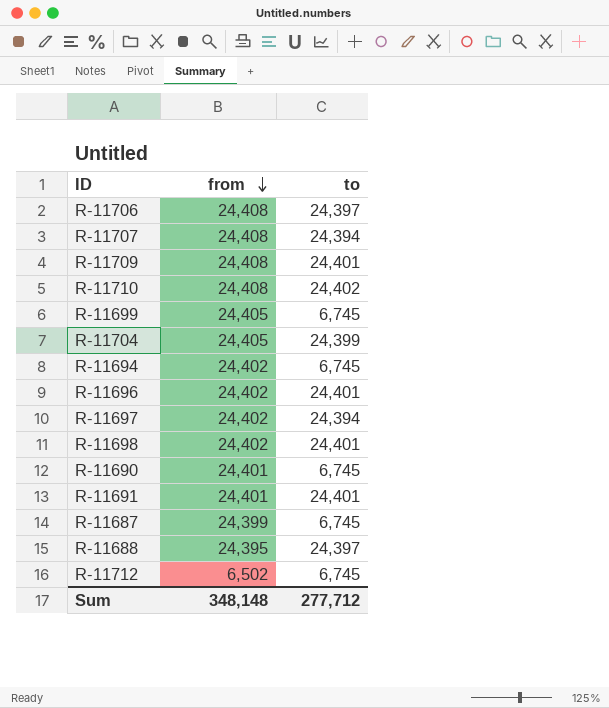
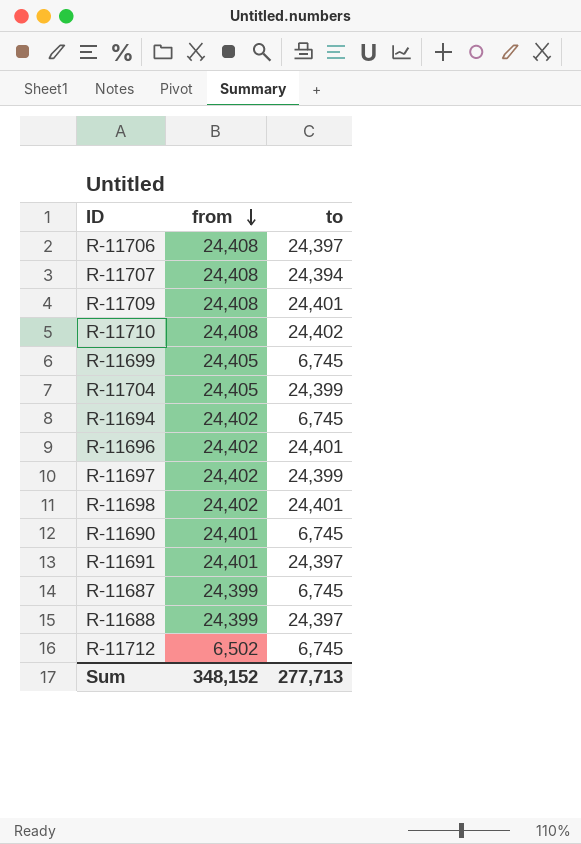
R-11697 | to: 24,394 -> 24,399
R-11691 | to: 24,401 -> 24,397
R-11688 | from: 24,395 -> 24,399
Sum | from: 348,148 -> 348,152
Sum | to: 277,712 -> 277,713

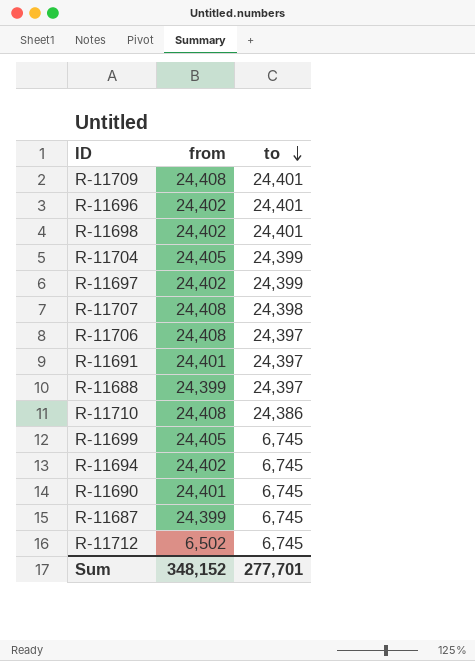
row order: from descending -> to descending
R-11707 | to: 24,394 -> 24,398
R-11710 | to: 24,402 -> 24,386
Sum | to: 277,713 -> 277,701

